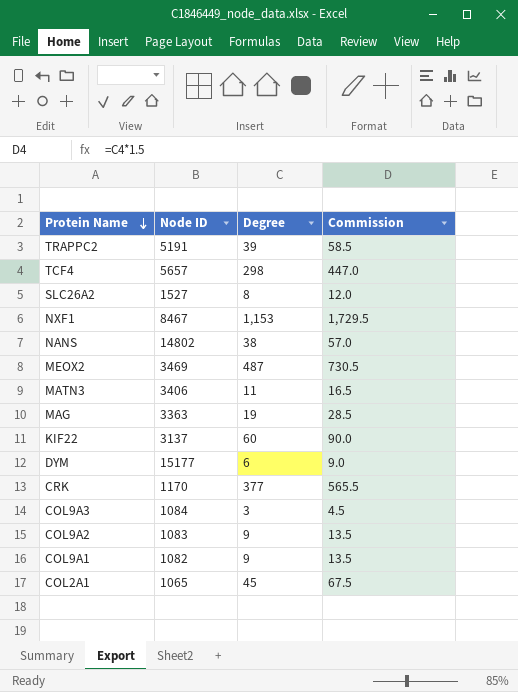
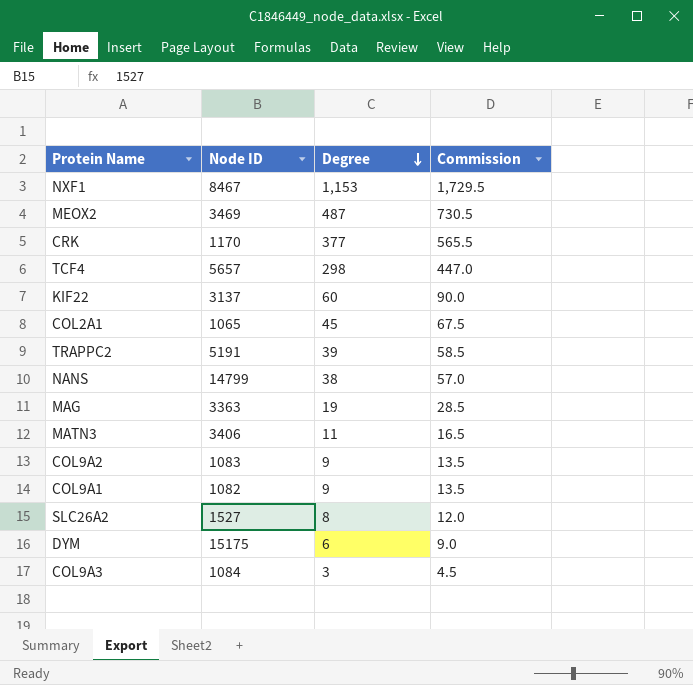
row order: Protein Name descending -> Degree descending
NANS | Node ID: 14802 -> 14799
DYM | Node ID: 15177 -> 15175

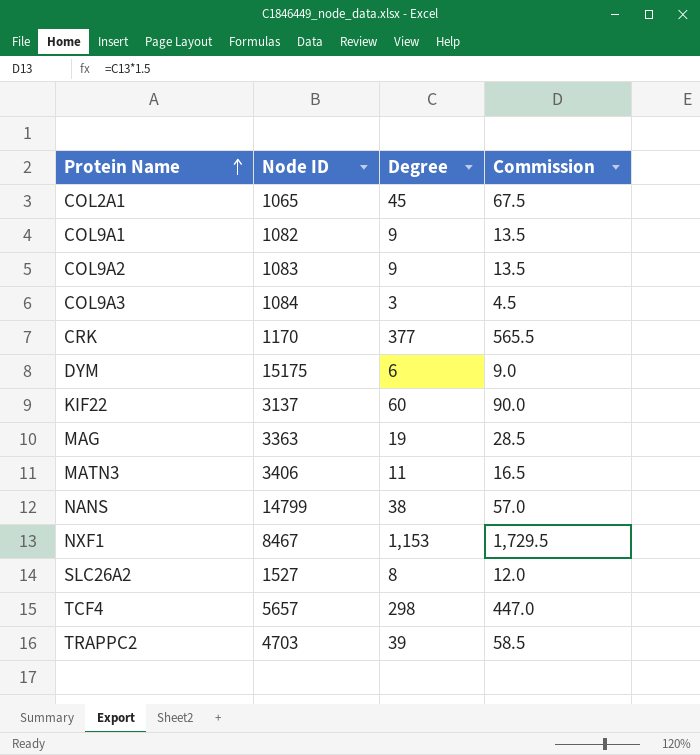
row order: Degree descending -> Protein Name ascending
row MEOX2: 3469 | 487 | 730.5 -> none
TRAPPC2 | Node ID: 5191 -> 4703

